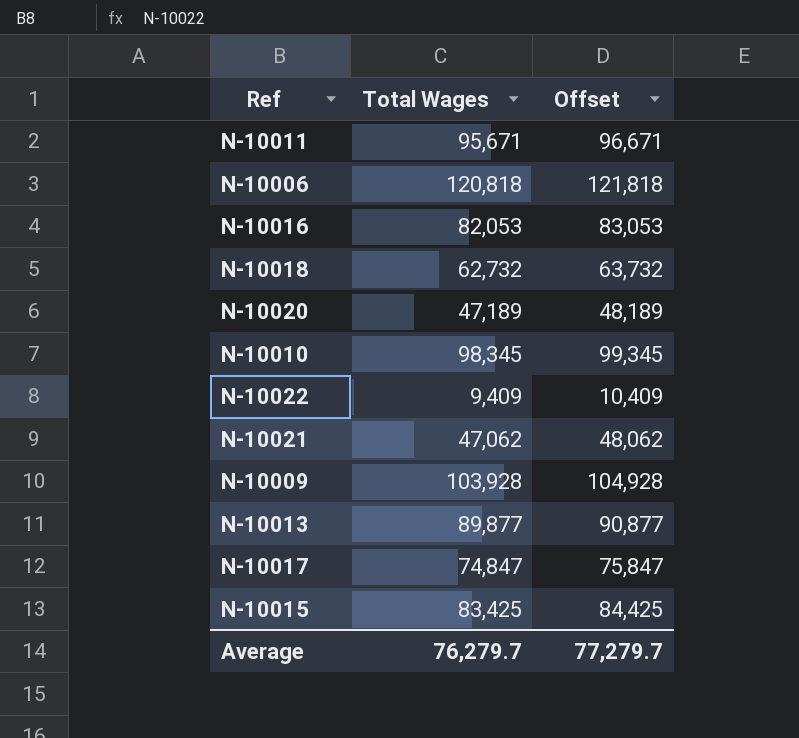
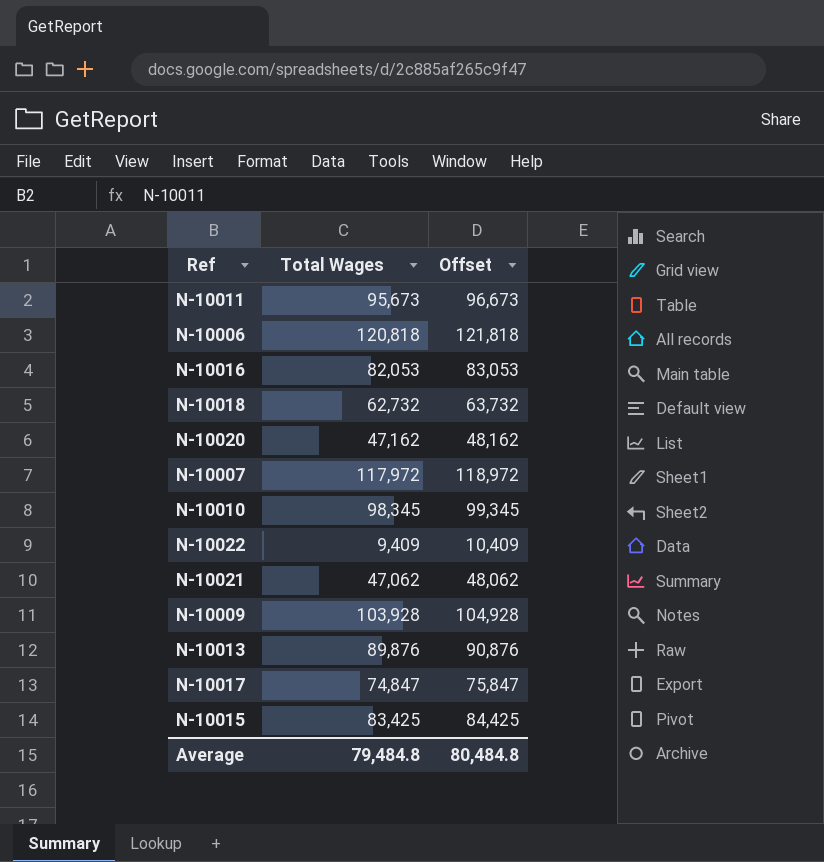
N-10011 | Total Wages: 95,671 -> 95,673
N-10011 | Offset: 96,671 -> 96,673
N-10020 | Total Wages: 47,189 -> 47,162
N-10020 | Offset: 48,189 -> 48,162
row N-10007: none -> 117,972 | 118,972
N-10013 | Total Wages: 89,877 -> 89,876
N-10013 | Offset: 90,877 -> 90,876
Average | Total Wages: 76,279.7 -> 79,484.8
Average | Offset: 77,279.7 -> 80,484.8

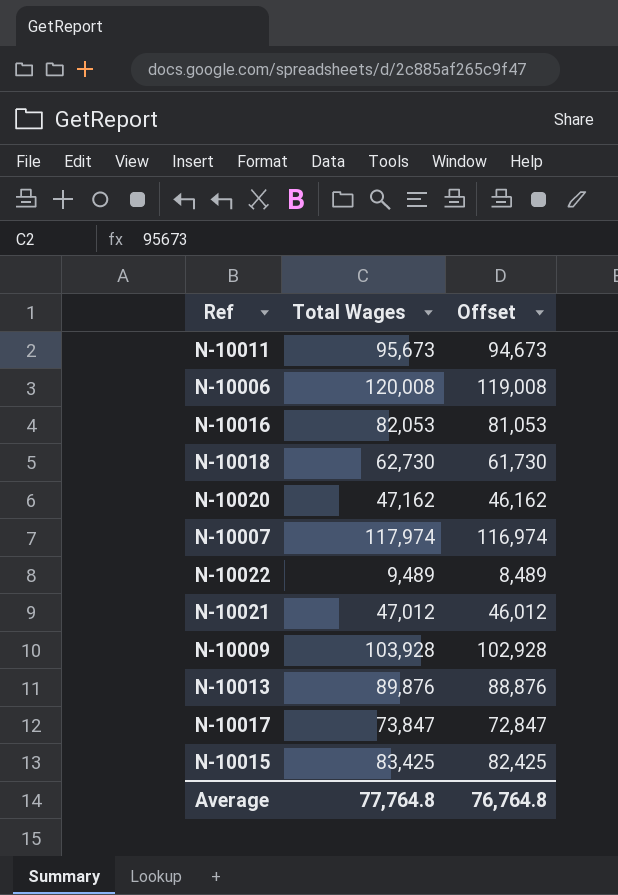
column Offset | formula: [Total Wages] + 1000 -> [Total Wages] - 1000
row N-10010: 98,345 | 99,345 -> none
N-10006 | Total Wages: 120,818 -> 120,008
N-10018 | Total Wages: 62,732 -> 62,730
N-10007 | Total Wages: 117,972 -> 117,974
N-10022 | Total Wages: 9,409 -> 9,489
N-10021 | Total Wages: 47,062 -> 47,012
N-10017 | Total Wages: 74,847 -> 73,847
Average | Total Wages: 79,484.8 -> 77,764.8
Average | Offset: 80,484.8 -> 76,764.8

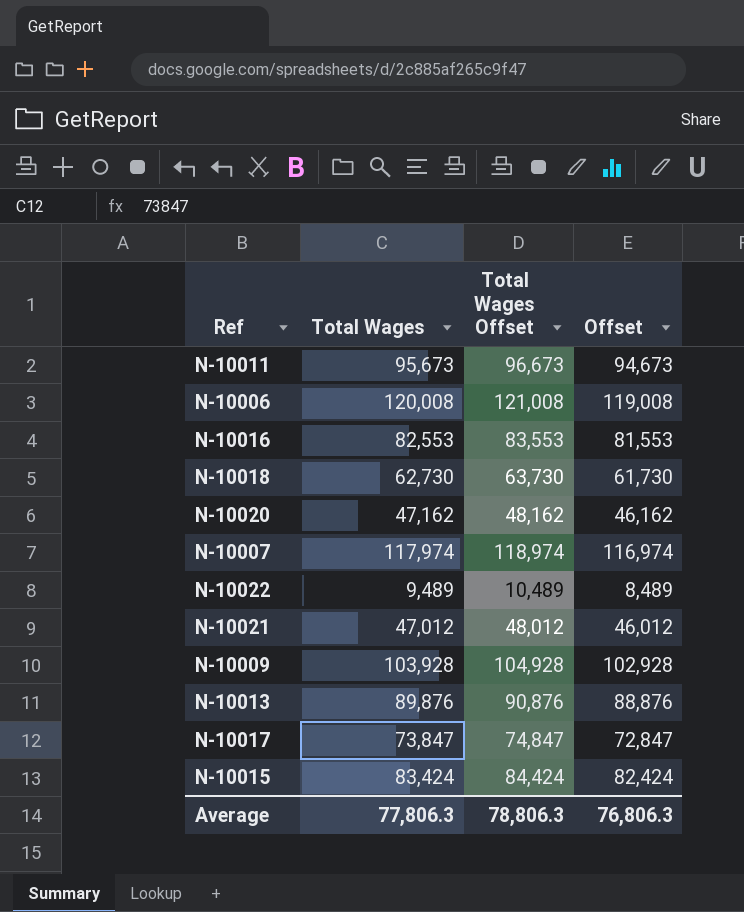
column Total Wages Offset | formula: none -> [Total Wages] + 1000
N-10016 | Total Wages: 82,053 -> 82,553
N-10016 | Offset: 81,053 -> 81,553
N-10015 | Total Wages: 83,425 -> 83,424
N-10015 | Offset: 82,425 -> 82,424
Average | Total Wages: 77,764.8 -> 77,806.3
Average | Offset: 76,764.8 -> 76,806.3

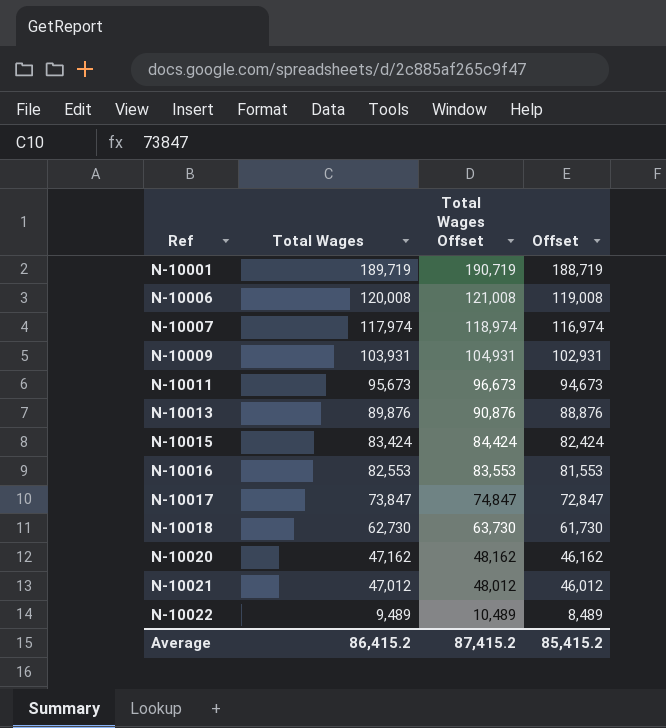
row order: none -> Ref ascending
row N-10001: none -> 189,719 | 190,719 | 188,719
N-10009 | Total Wages: 103,928 -> 103,931
N-10009 | Total Wages Offset: 104,928 -> 104,931
N-10009 | Offset: 102,928 -> 102,931
Average | Total Wages: 77,806.3 -> 86,415.2
Average | Total Wages Offset: 78,806.3 -> 87,415.2
Average | Offset: 76,806.3 -> 85,415.2

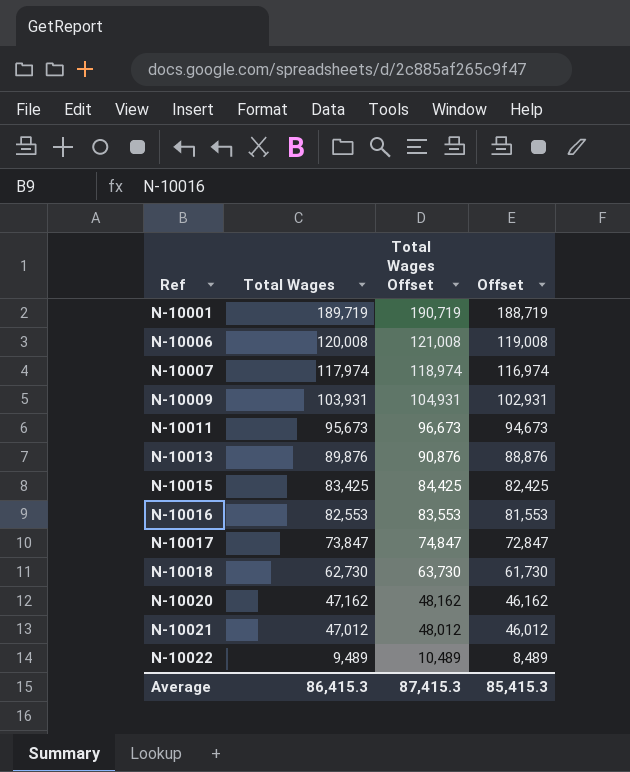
N-10015 | Total Wages: 83,424 -> 83,425
N-10015 | Total Wages Offset: 84,424 -> 84,425
N-10015 | Offset: 82,424 -> 82,425
Average | Total Wages: 86,415.2 -> 86,415.3
Average | Total Wages Offset: 87,415.2 -> 87,415.3
Average | Offset: 85,415.2 -> 85,415.3

